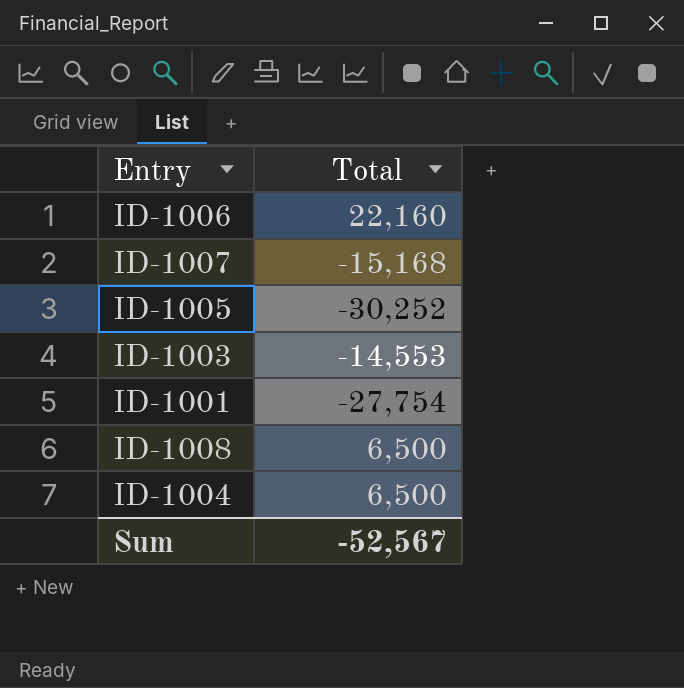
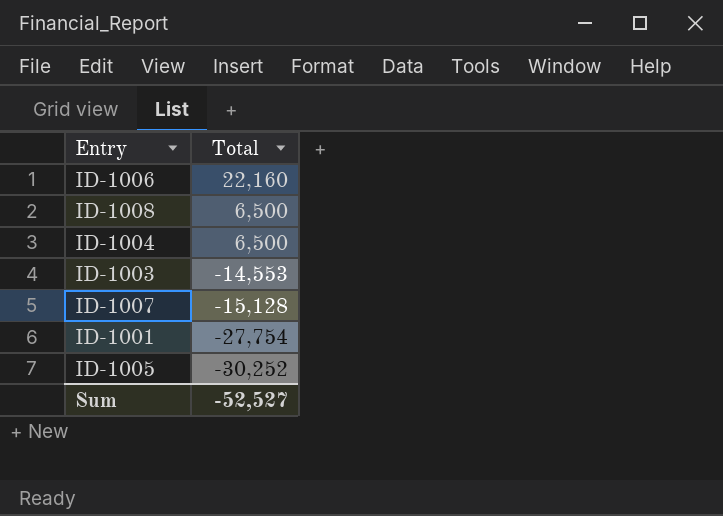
row order: none -> Total descending
ID-1007 | Total: -15,168 -> -15,128
Sum | Total: -52,567 -> -52,527

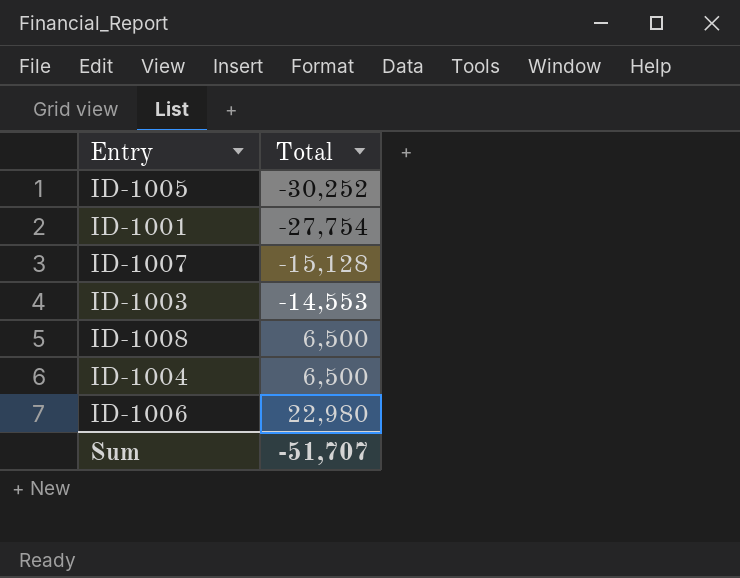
row order: Total descending -> Total ascending
ID-1006 | Total: 22,160 -> 22,980
Sum | Total: -52,527 -> -51,707

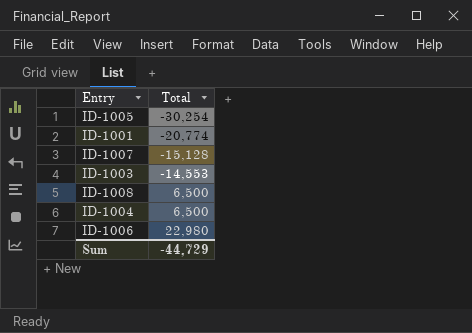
ID-1005 | Total: -30,252 -> -30,254
ID-1001 | Total: -27,754 -> -20,774
Sum | Total: -51,707 -> -44,729

